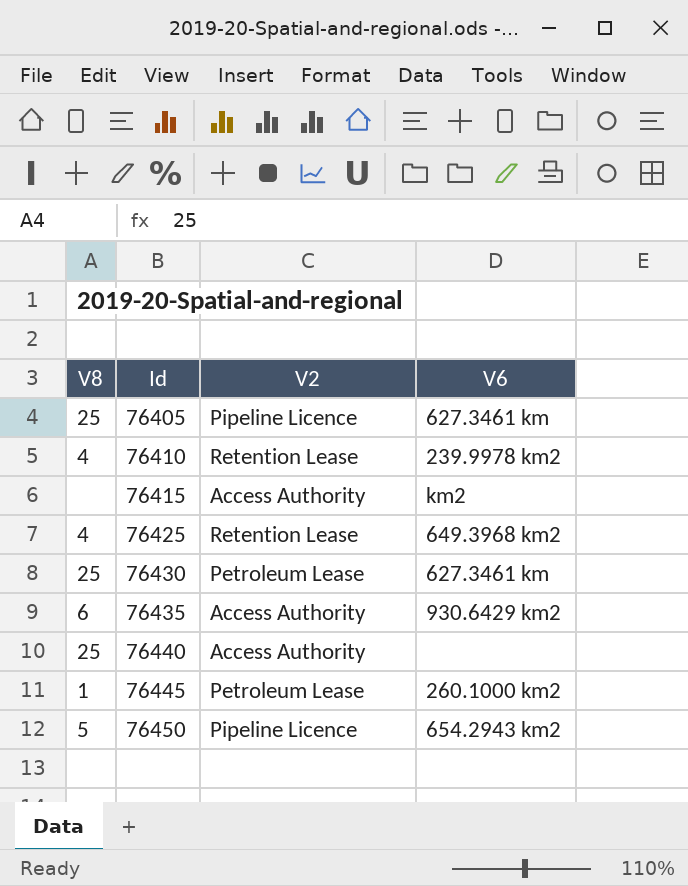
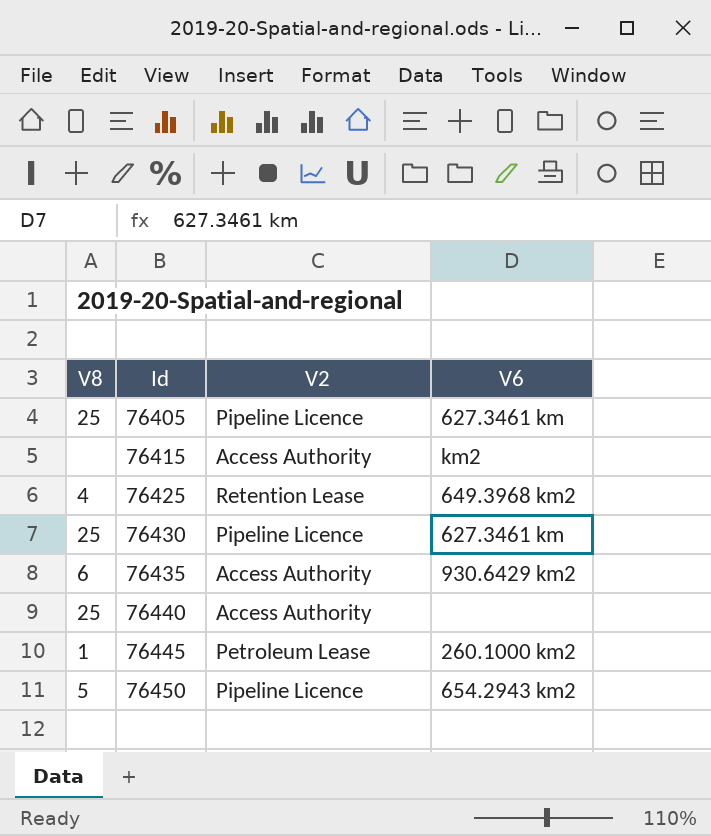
row 76410: 4 | Retention Lease | 239.9978 km2 -> none
76430 | V2: Petroleum Lease -> Pipeline Licence

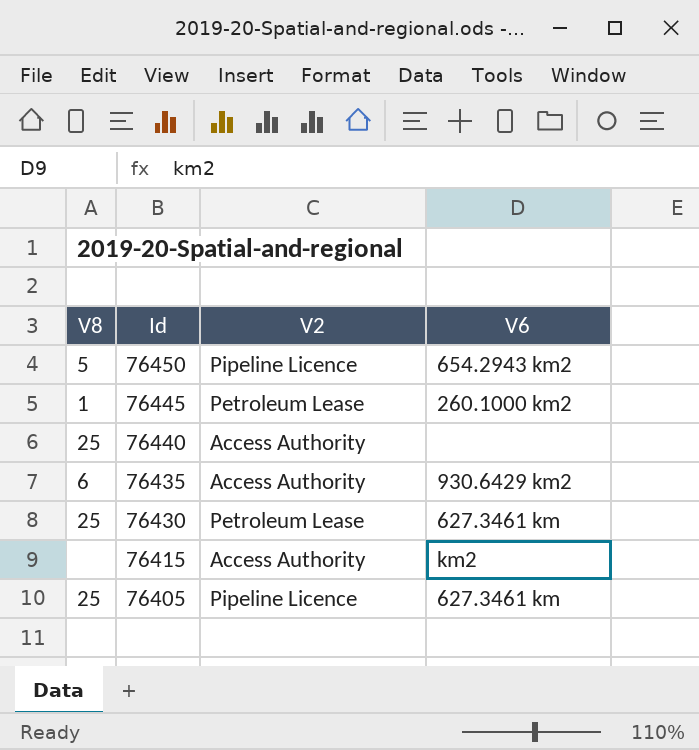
row order: Id ascending -> Id descending
row 76425: 4 | Retention Lease | 649.3968 km2 -> none
76430 | V2: Pipeline Licence -> Petroleum Lease

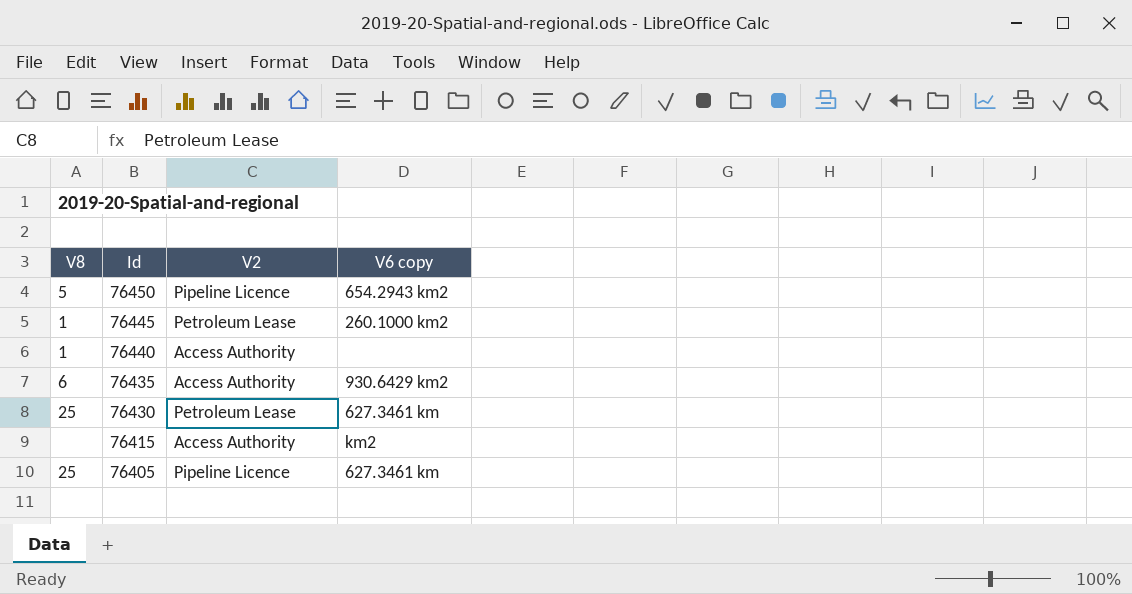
column name: V6 -> V6 copy
76440 | V8: 25 -> 1

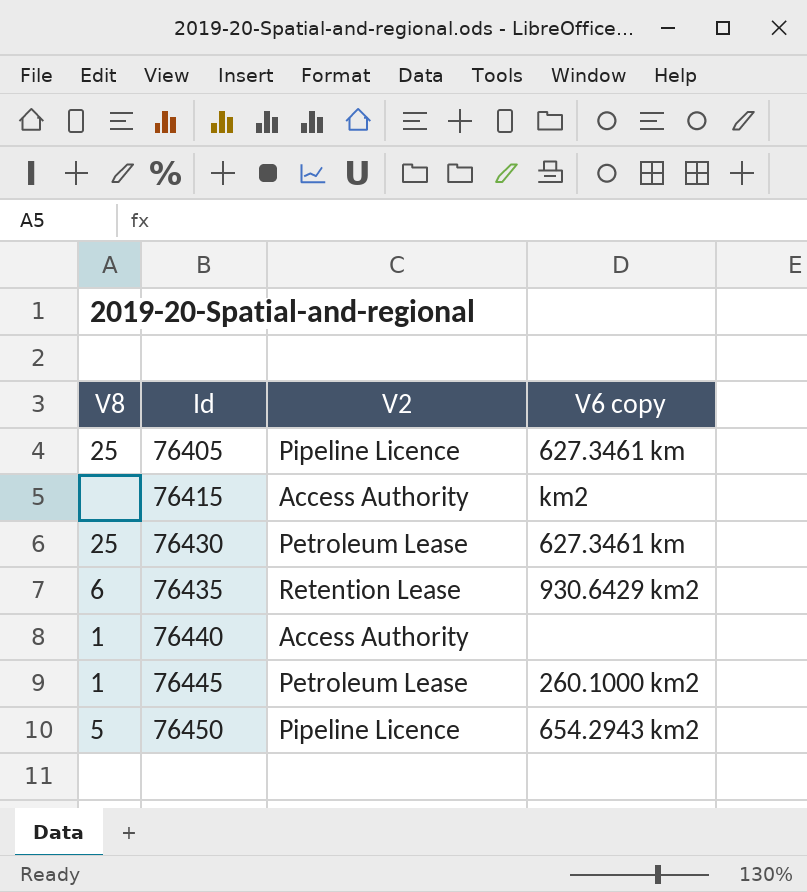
row order: Id descending -> Id ascending
76435 | V2: Access Authority -> Retention Lease

